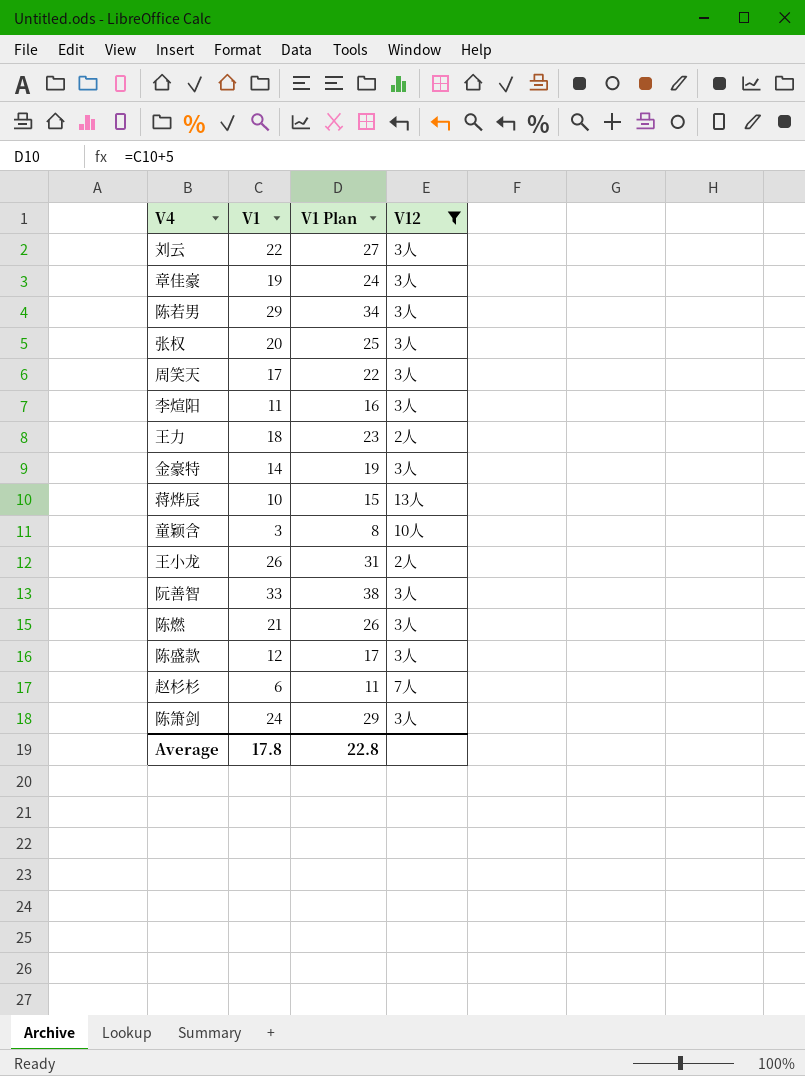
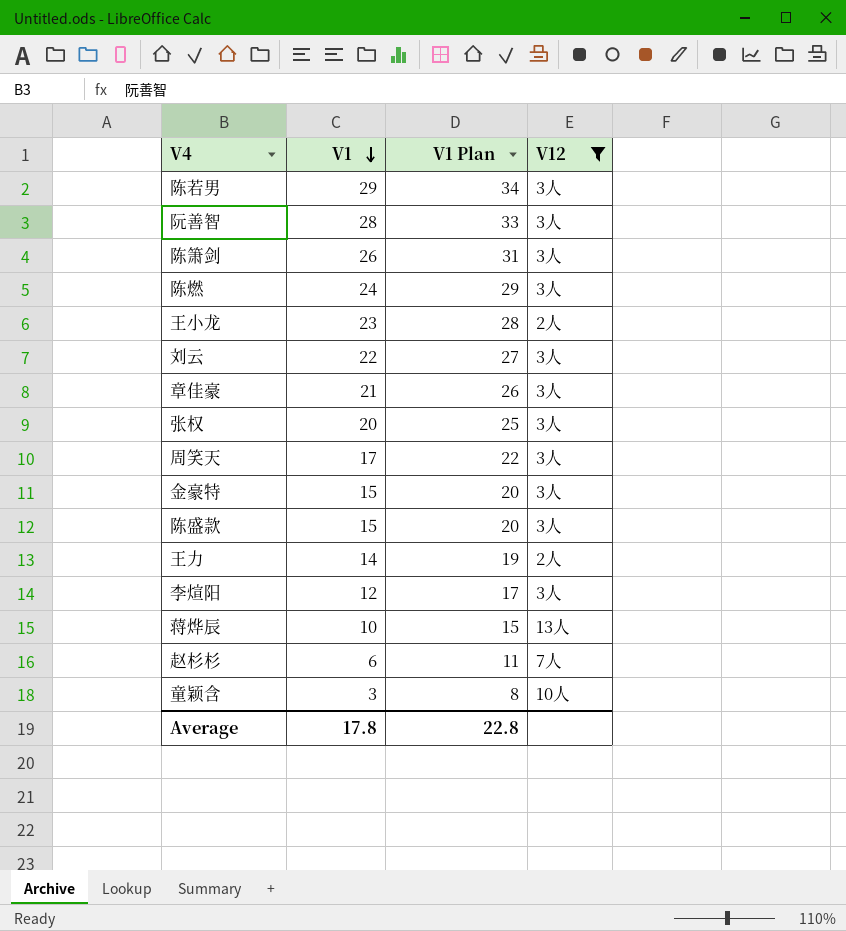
row order: none -> V1 descending
阮善智 | V1: 33 -> 28
阮善智 | V1 Plan: 38 -> 33
陈箫剑 | V1: 24 -> 26
陈箫剑 | V1 Plan: 29 -> 31
陈燃 | V1: 21 -> 24
陈燃 | V1 Plan: 26 -> 29
王小龙 | V1: 26 -> 23
王小龙 | V1 Plan: 31 -> 28
章佳豪 | V1: 19 -> 21
章佳豪 | V1 Plan: 24 -> 26
金豪特 | V1: 14 -> 15
金豪特 | V1 Plan: 19 -> 20
陈盛款 | V1: 12 -> 15
陈盛款 | V1 Plan: 17 -> 20
王力 | V1: 18 -> 14
王力 | V1 Plan: 23 -> 19
李煊阳 | V1: 11 -> 12
李煊阳 | V1 Plan: 16 -> 17

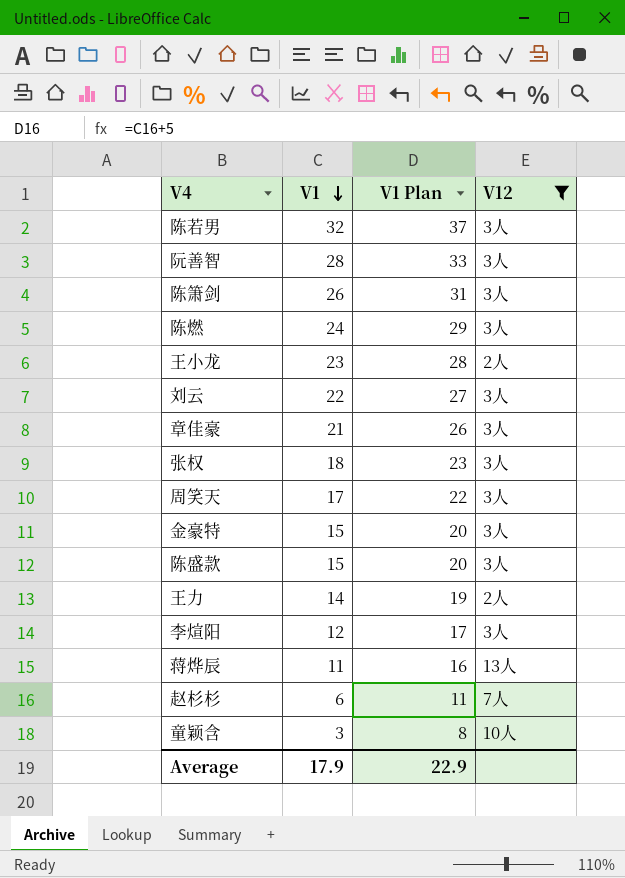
陈若男 | V1: 29 -> 32
陈若男 | V1 Plan: 34 -> 37
张权 | V1: 20 -> 18
张权 | V1 Plan: 25 -> 23
蒋烨辰 | V1: 10 -> 11
蒋烨辰 | V1 Plan: 15 -> 16
Average | V1: 17.8 -> 17.9
Average | V1 Plan: 22.8 -> 22.9

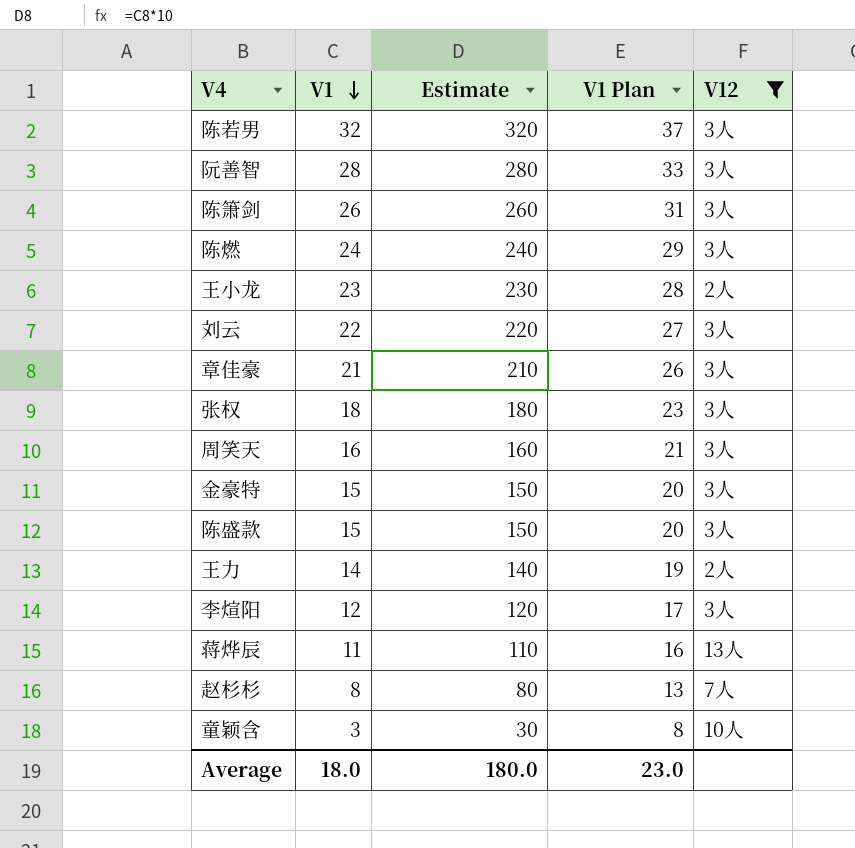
column Estimate | formula: none -> [V1] * 10
周笑天 | V1: 17 -> 16
周笑天 | V1 Plan: 22 -> 21
赵杉杉 | V1: 6 -> 8
赵杉杉 | V1 Plan: 11 -> 13
Average | V1: 17.9 -> 18.0
Average | V1 Plan: 22.9 -> 23.0

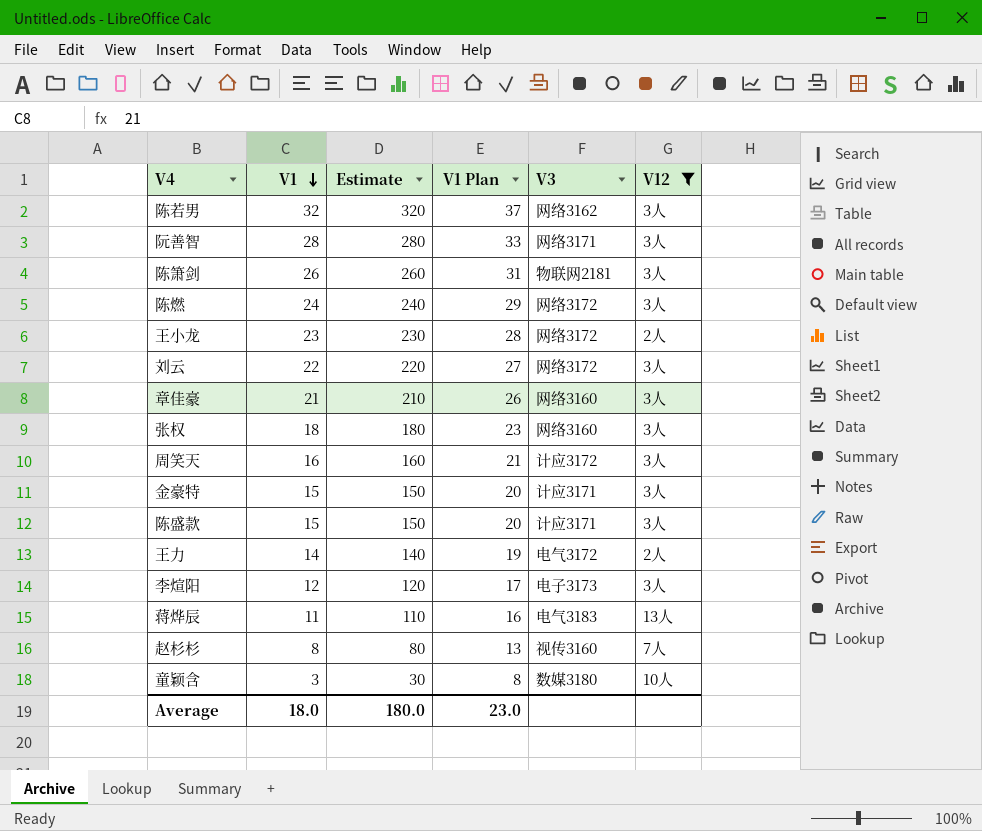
column V3 | position: none -> 5

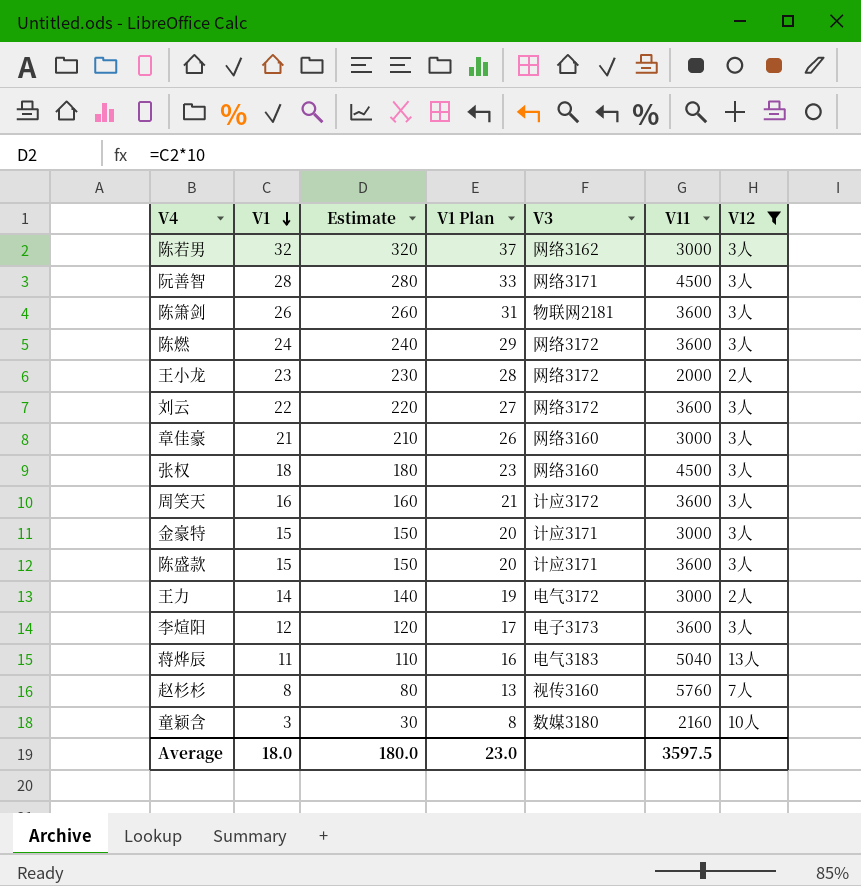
column V11 | position: none -> 6

